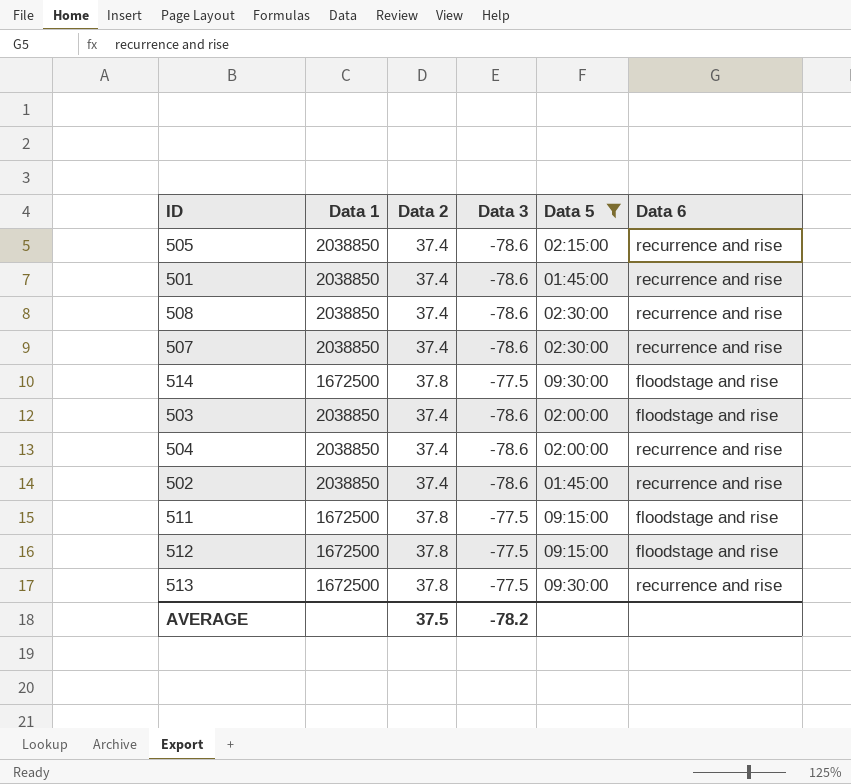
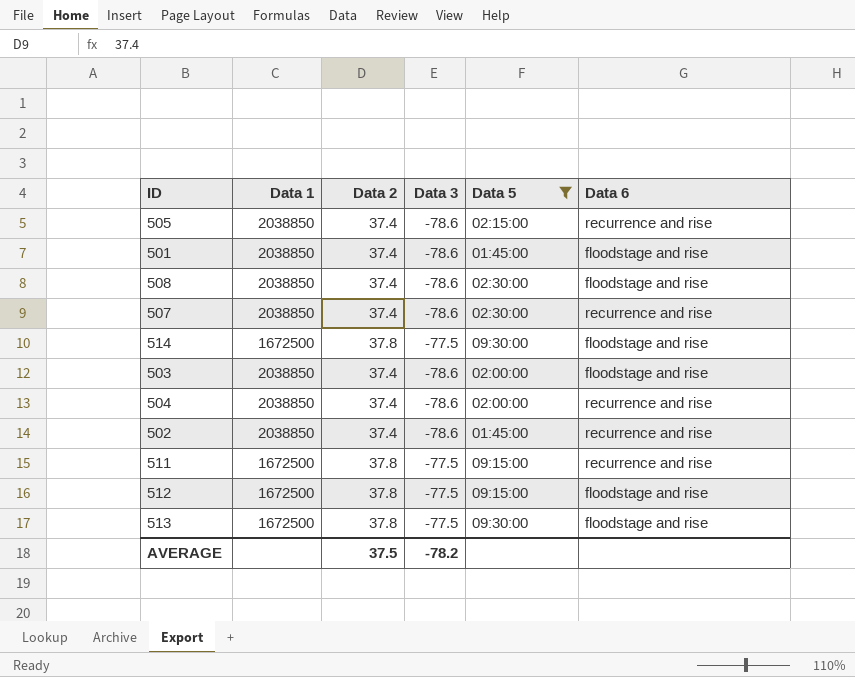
501 | Data 6: recurrence and rise -> floodstage and rise
508 | Data 6: recurrence and rise -> floodstage and rise
511 | Data 6: floodstage and rise -> recurrence and rise
513 | Data 6: recurrence and rise -> floodstage and rise

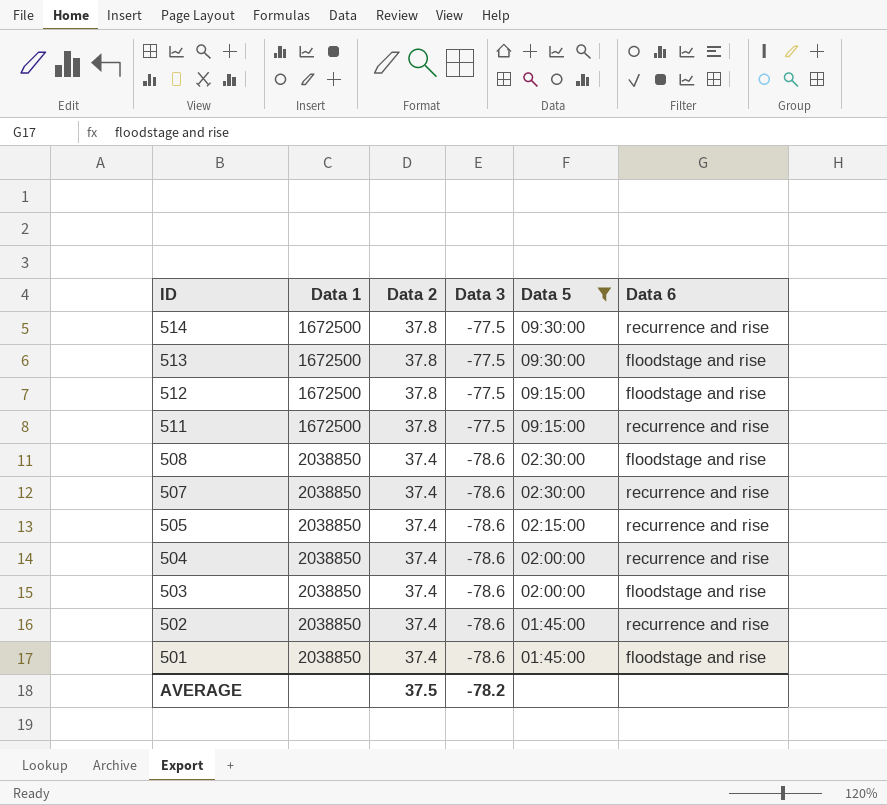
row order: none -> ID descending
514 | Data 6: floodstage and rise -> recurrence and rise

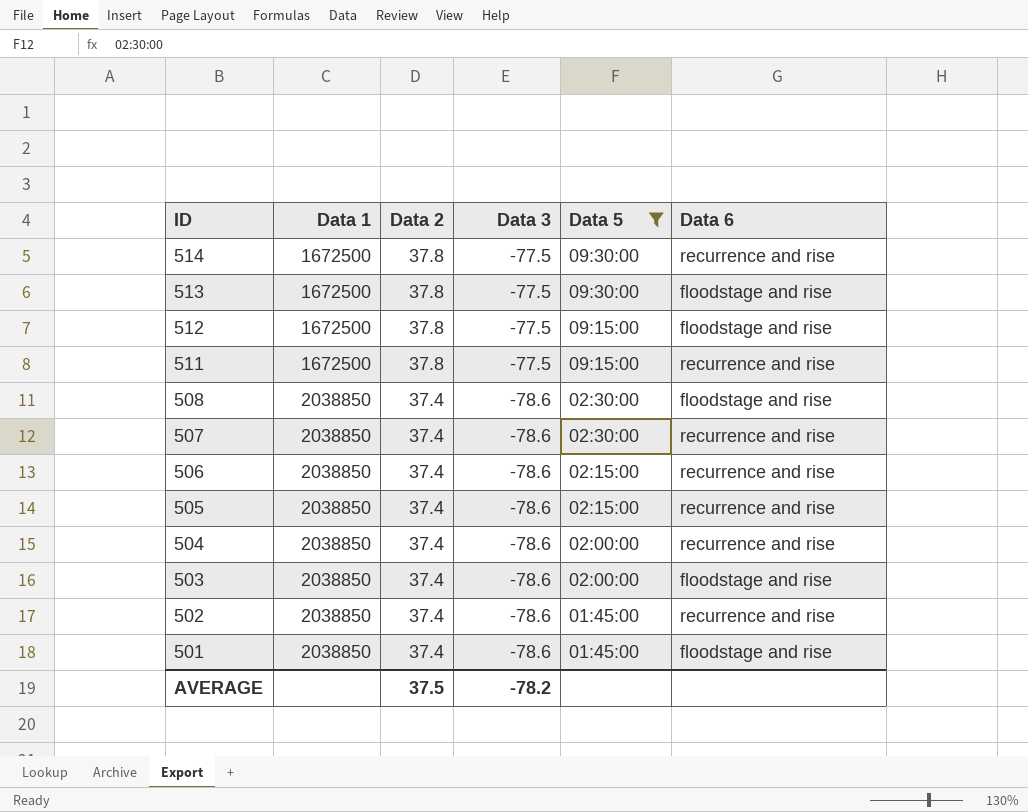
row 506: none -> 2038850 | 37.4 | -78.6 | 02:15:00 | recurrence and rise

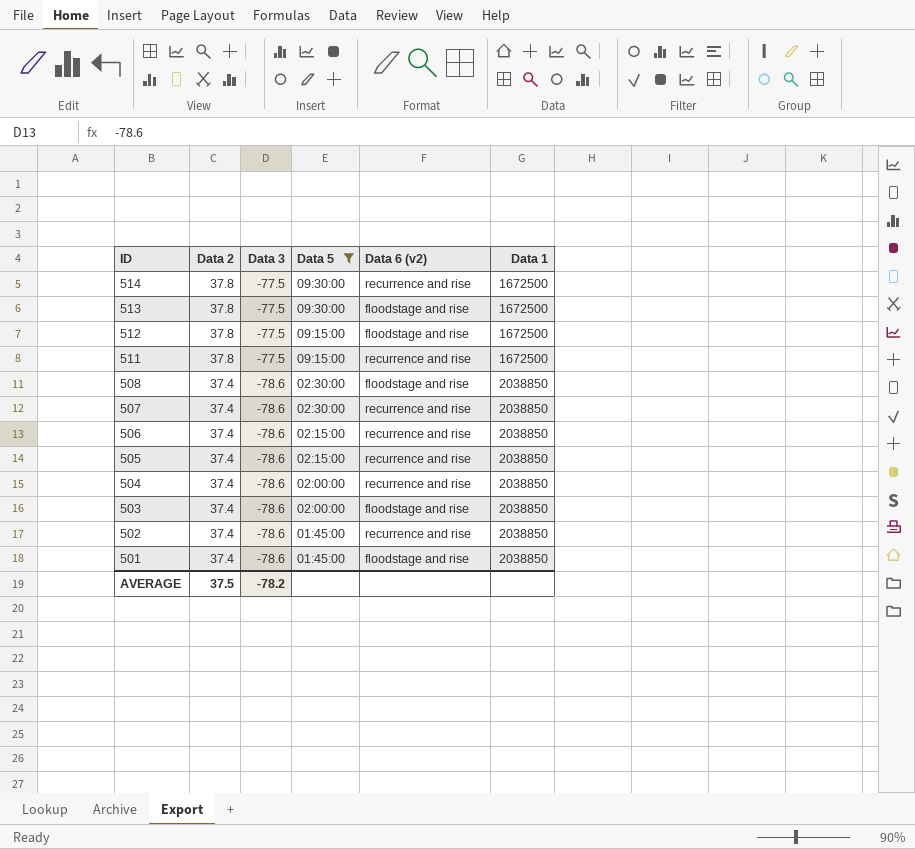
column name: Data 6 -> Data 6 (v2)
column Data 1 | position: 2 -> 6

